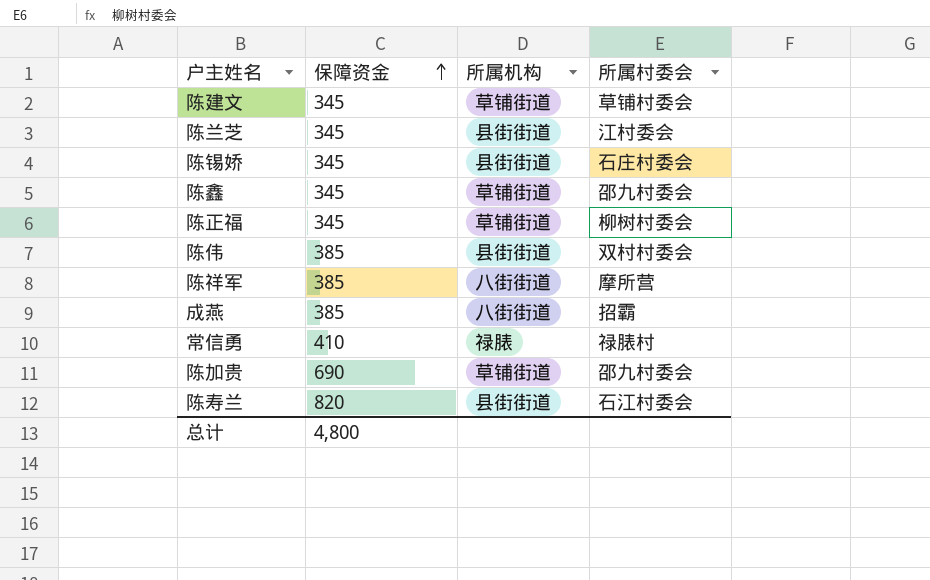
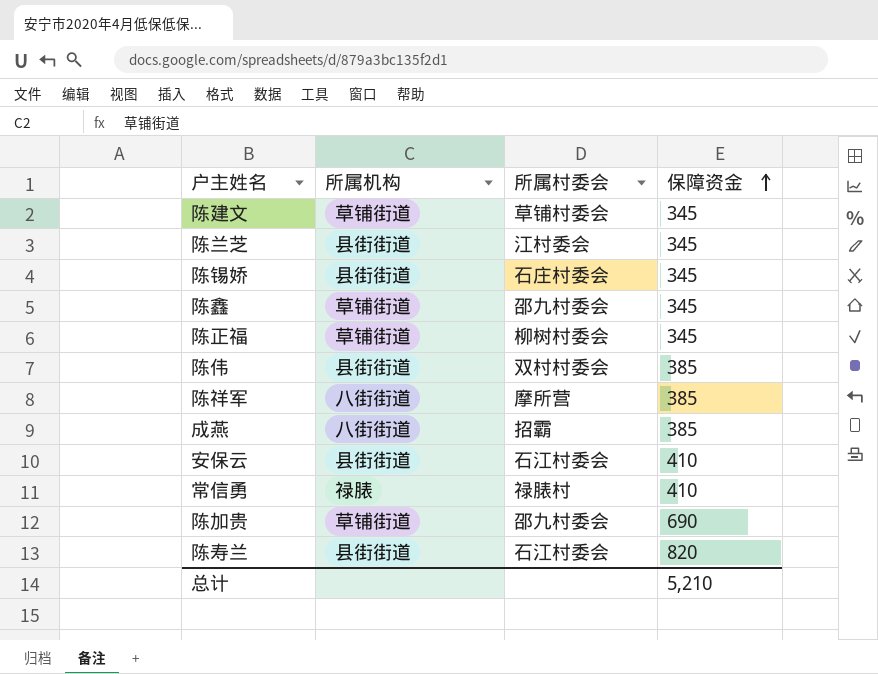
column 保障资金 | position: 2 -> 4
row 安保云: none -> 县街街道 | 石江村委会 | 410
总计 | 保障资金: 4,800 -> 5,210

